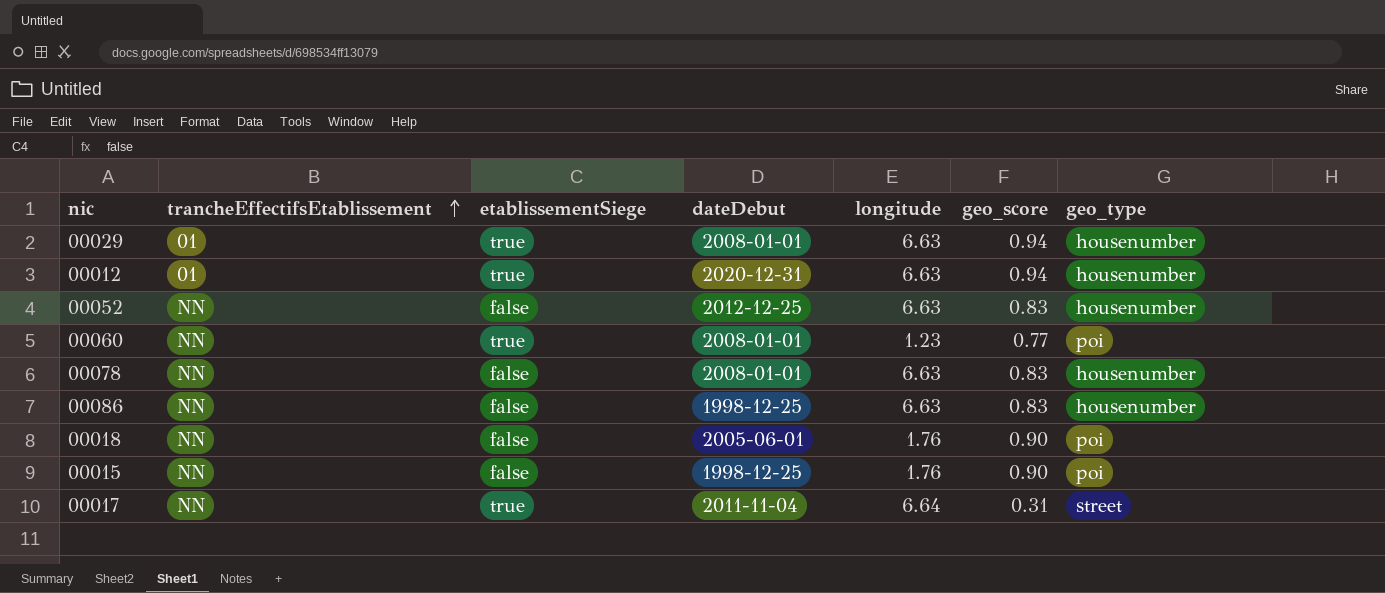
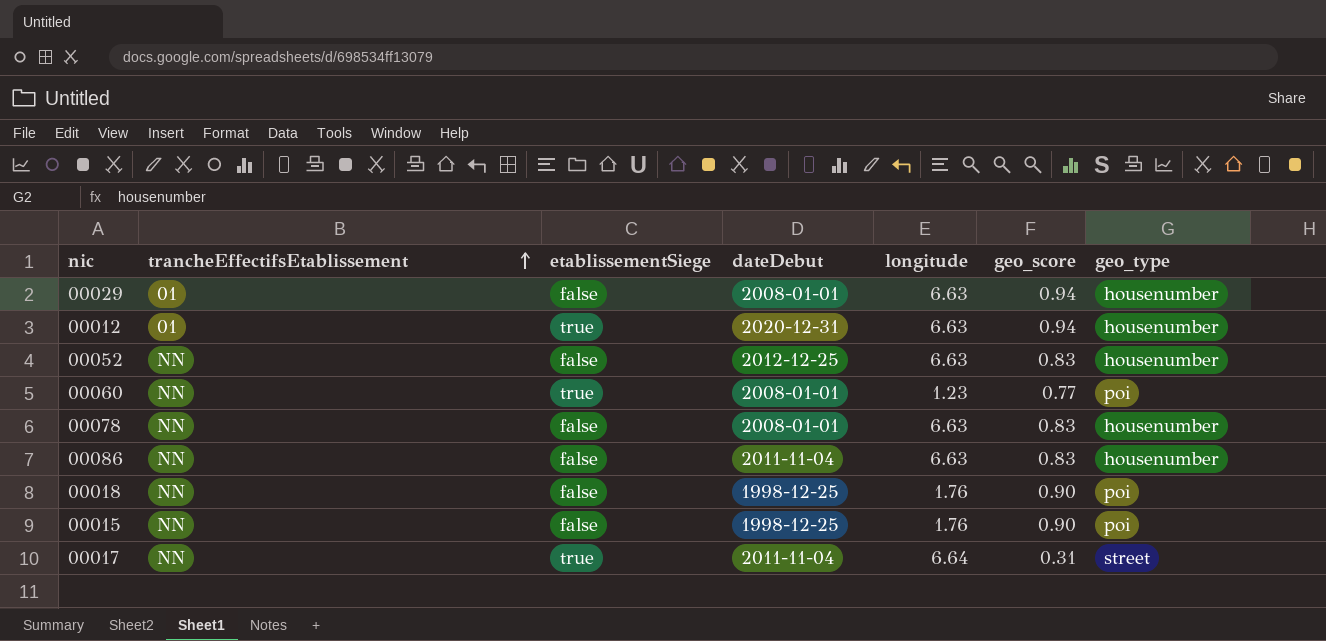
00029 | etablissementSiege: true -> false
00086 | dateDebut: 1998-12-25 -> 2011-11-04
00018 | dateDebut: 2005-06-01 -> 1998-12-25

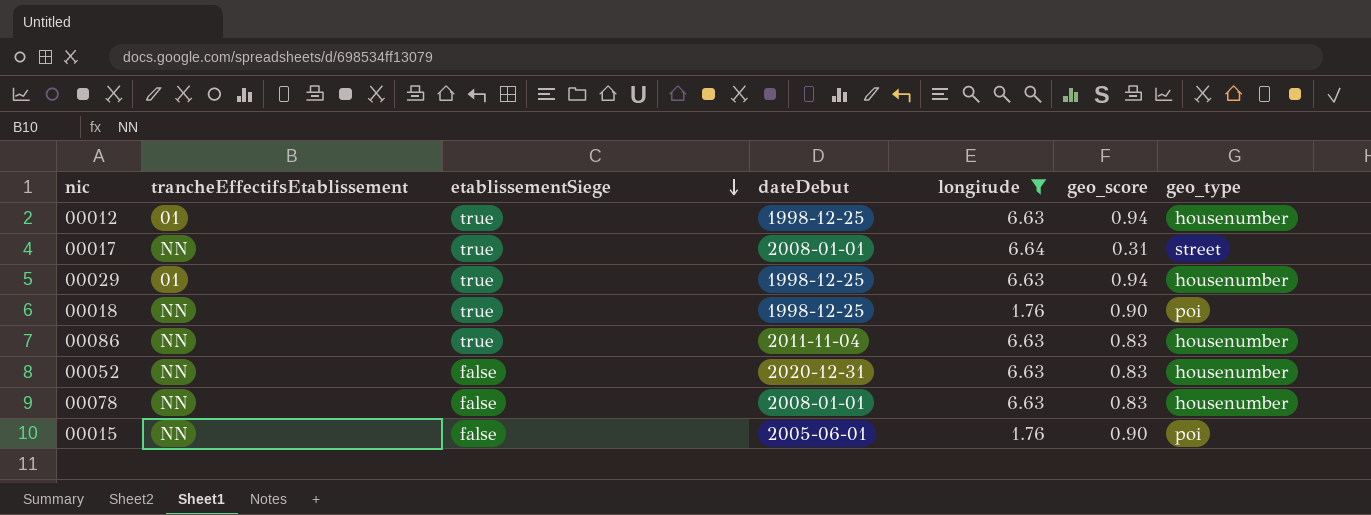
filter: none -> longitude != 1.23
row order: trancheEffectifsEtablissement ascending -> etablissementSiege descending
00012 | dateDebut: 2020-12-31 -> 1998-12-25
00017 | dateDebut: 2011-11-04 -> 2008-01-01
00029 | etablissementSiege: false -> true
00029 | dateDebut: 2008-01-01 -> 1998-12-25
00018 | etablissementSiege: false -> true
00086 | etablissementSiege: false -> true
00052 | dateDebut: 2012-12-25 -> 2020-12-31
00015 | dateDebut: 1998-12-25 -> 2005-06-01

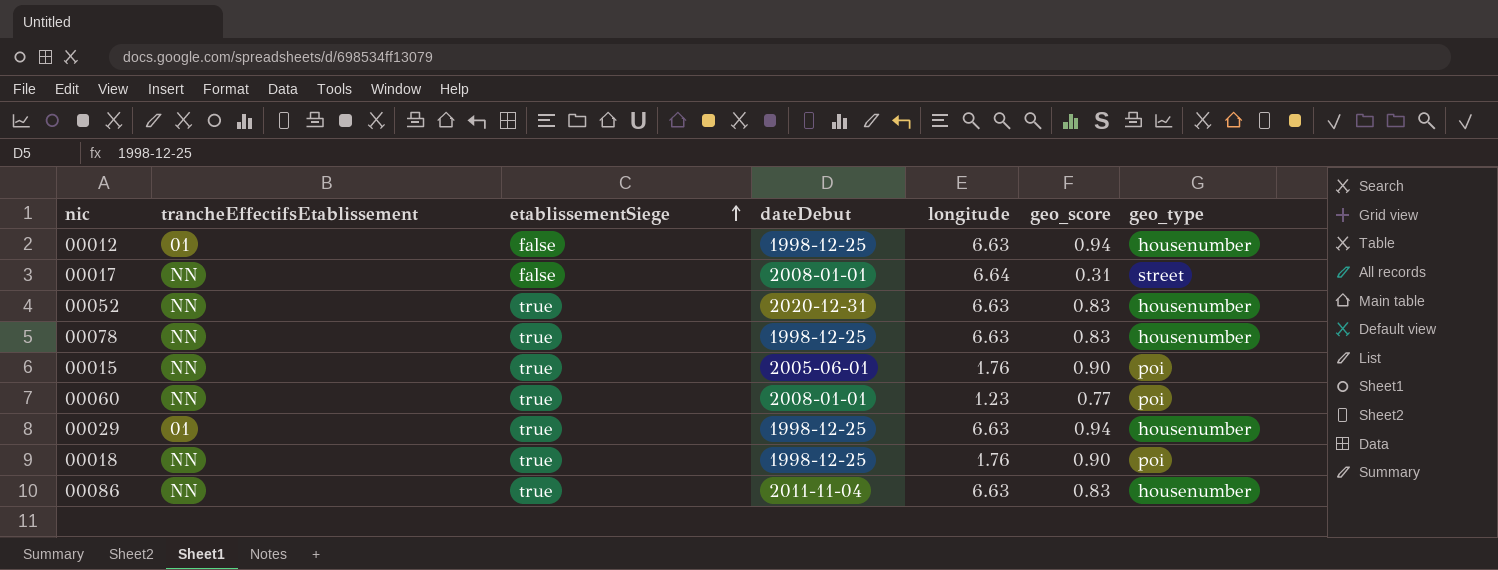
filter: longitude != 1.23 -> none
row order: etablissementSiege descending -> etablissementSiege ascending
00012 | etablissementSiege: true -> false
00017 | etablissementSiege: true -> false
00052 | etablissementSiege: false -> true
00078 | etablissementSiege: false -> true
00078 | dateDebut: 2008-01-01 -> 1998-12-25
00015 | etablissementSiege: false -> true

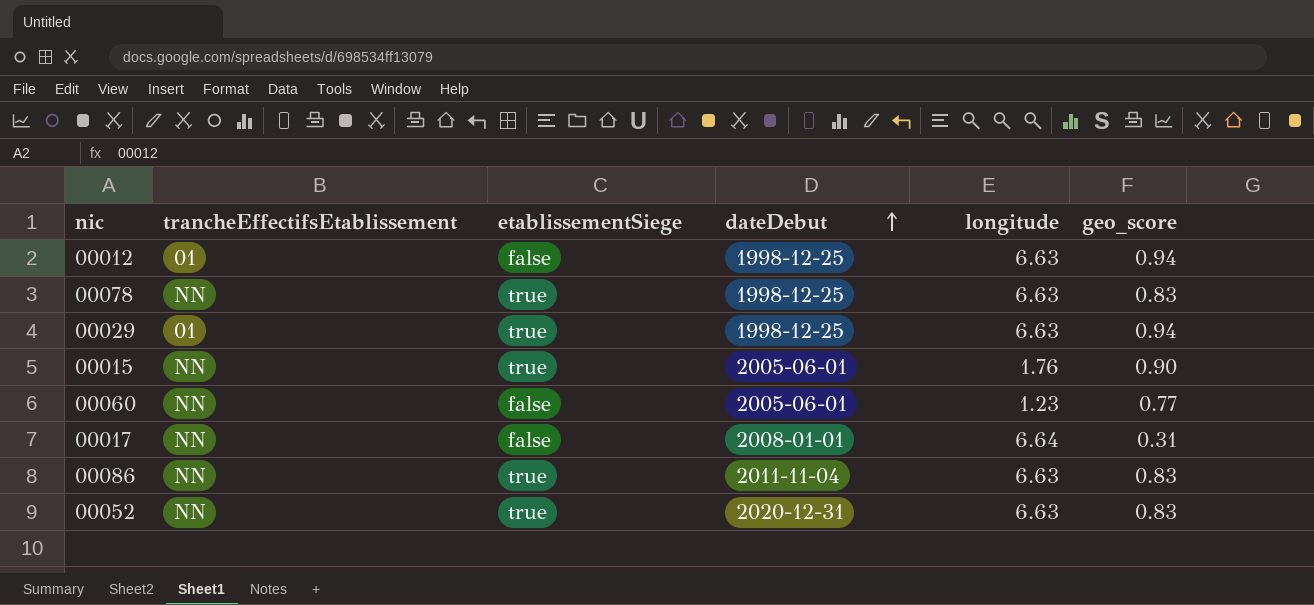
row order: etablissementSiege ascending -> dateDebut ascending
column geo_type | position: 7 -> none
row 00018: NN | true | 1998-12-25 | 1.76 | 0.90 | poi -> none
00060 | etablissementSiege: true -> false
00060 | dateDebut: 2008-01-01 -> 2005-06-01

